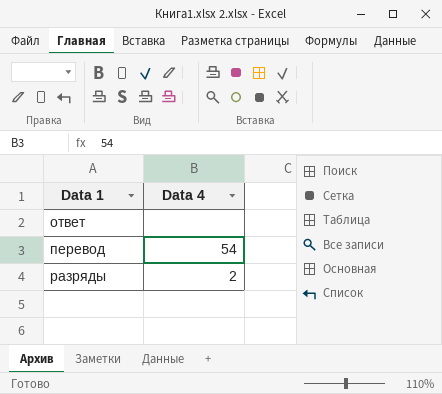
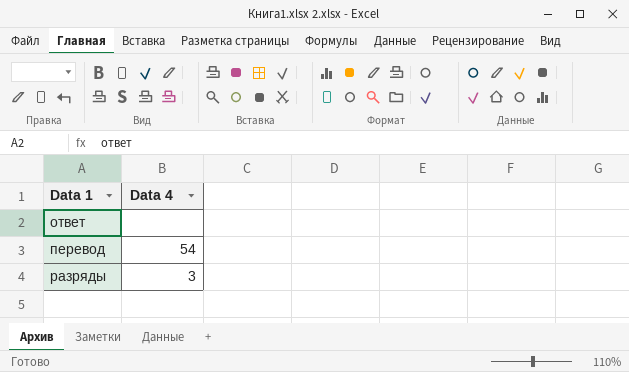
разряды | Data 4: 2 -> 3

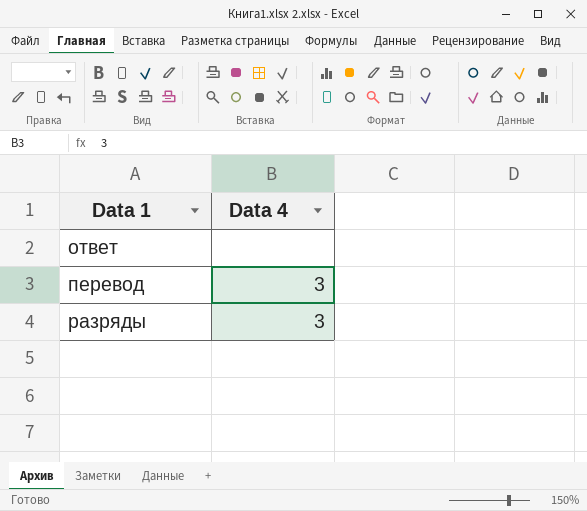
перевод | Data 4: 54 -> 3

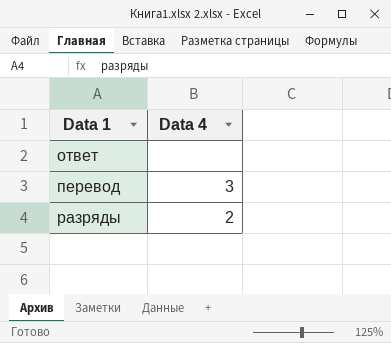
разряды | Data 4: 3 -> 2

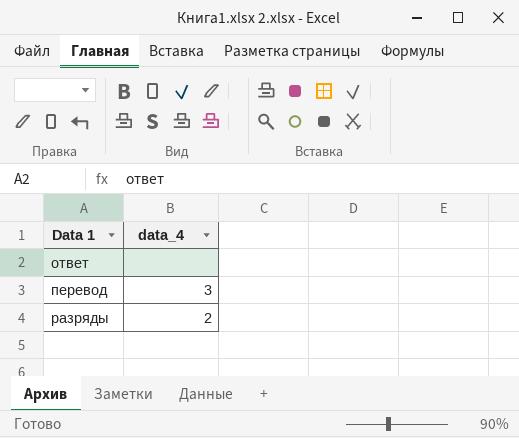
column name: Data 4 -> data_4

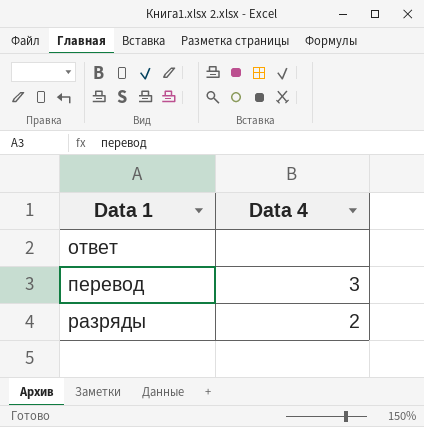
column name: data_4 -> Data 4

